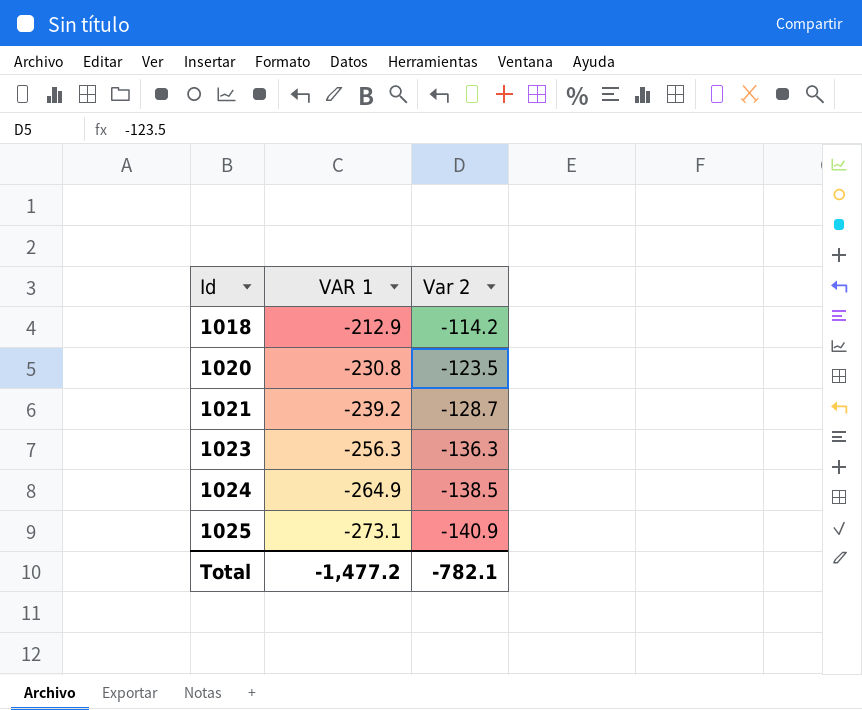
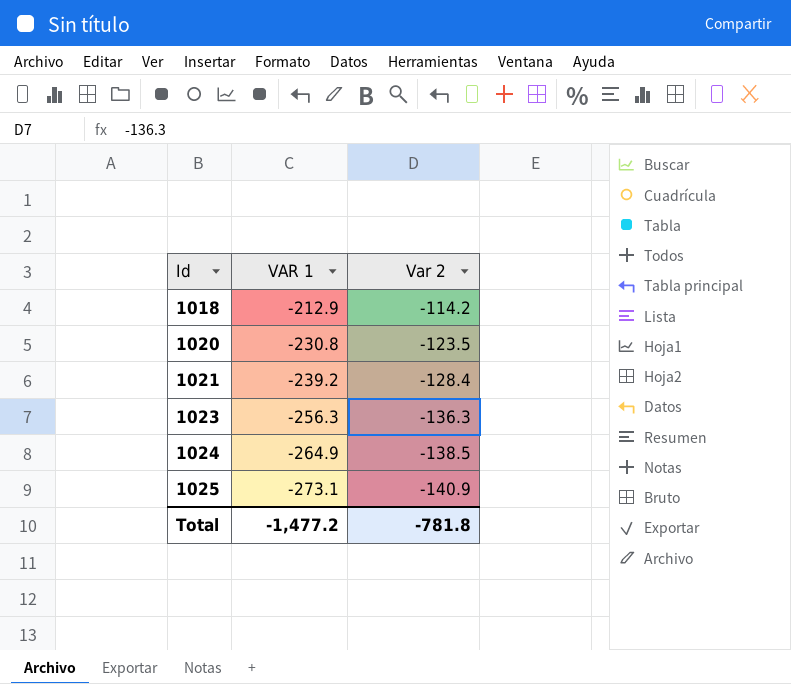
1021 | Var 2: -128.7 -> -128.4
Total | Var 2: -782.1 -> -781.8

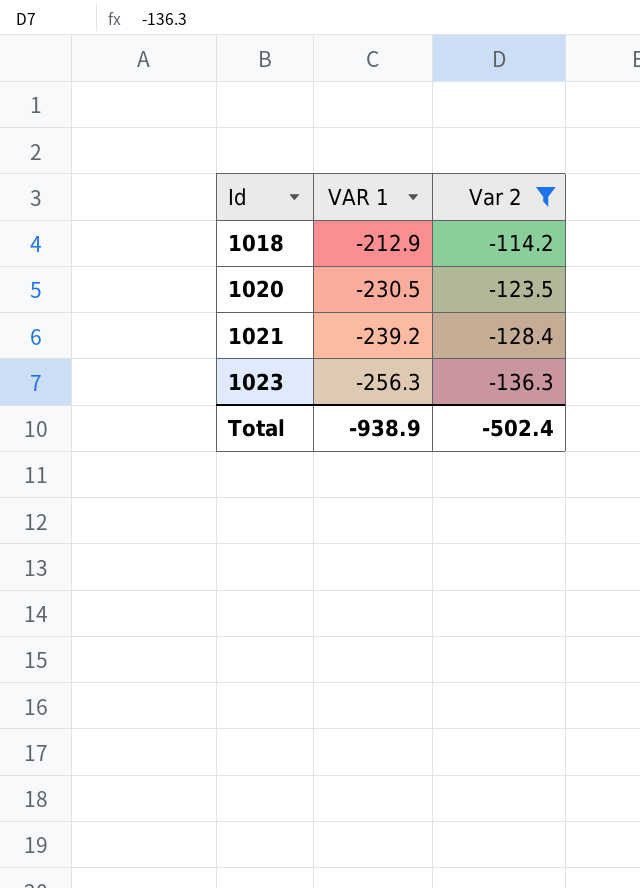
filter: none -> Var 2 >= -136.3
1020 | VAR 1: -230.8 -> -230.5
Total | VAR 1: -1,477.2 -> -938.9
Total | Var 2: -781.8 -> -502.4

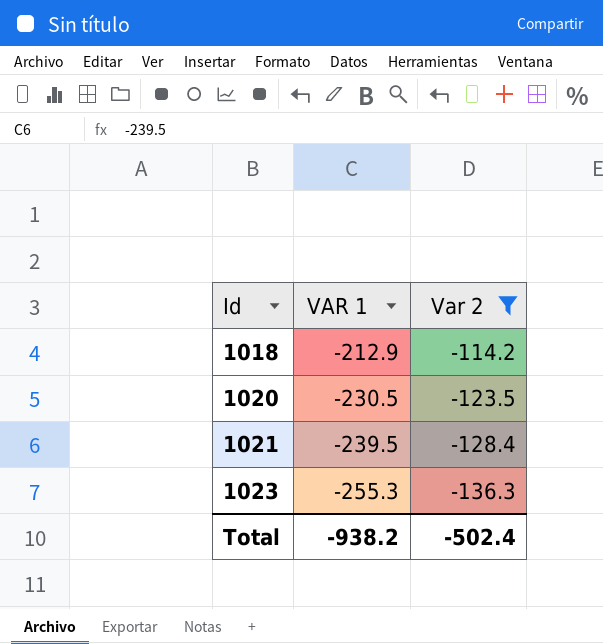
1021 | VAR 1: -239.2 -> -239.5
1023 | VAR 1: -256.3 -> -255.3
Total | VAR 1: -938.9 -> -938.2

